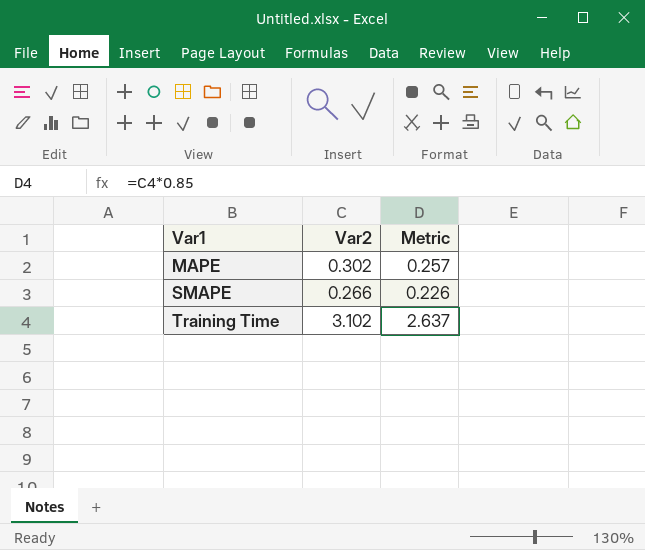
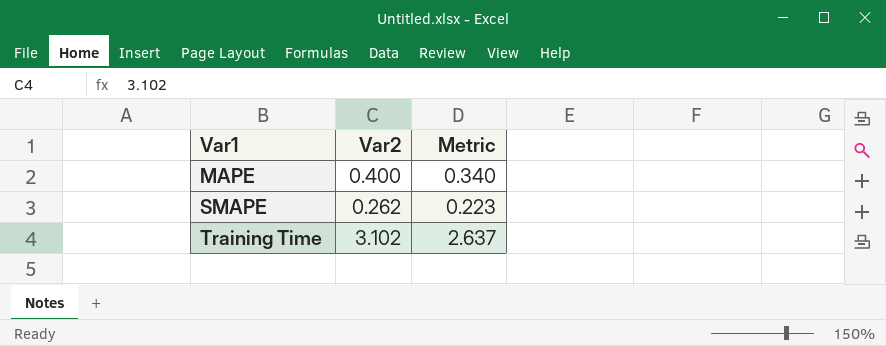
MAPE | Var2: 0.302 -> 0.400
MAPE | Metric: 0.257 -> 0.340
SMAPE | Var2: 0.266 -> 0.262
SMAPE | Metric: 0.226 -> 0.223

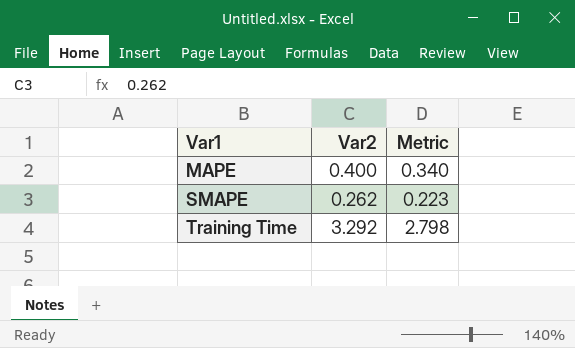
Training Time | Var2: 3.102 -> 3.292
Training Time | Metric: 2.637 -> 2.798

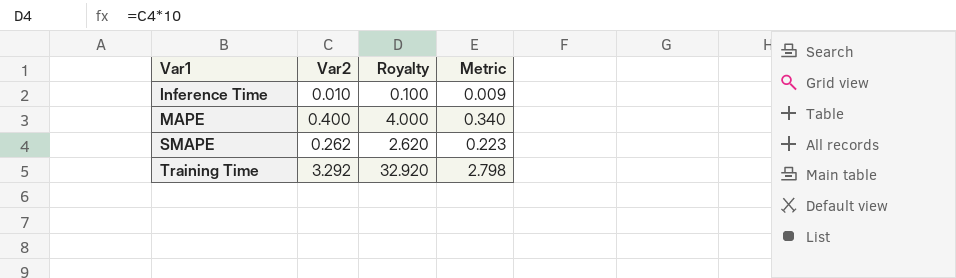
column Royalty | formula: none -> [Var2] * 10
row Inference Time: none -> 0.010 | 0.100 | 0.009

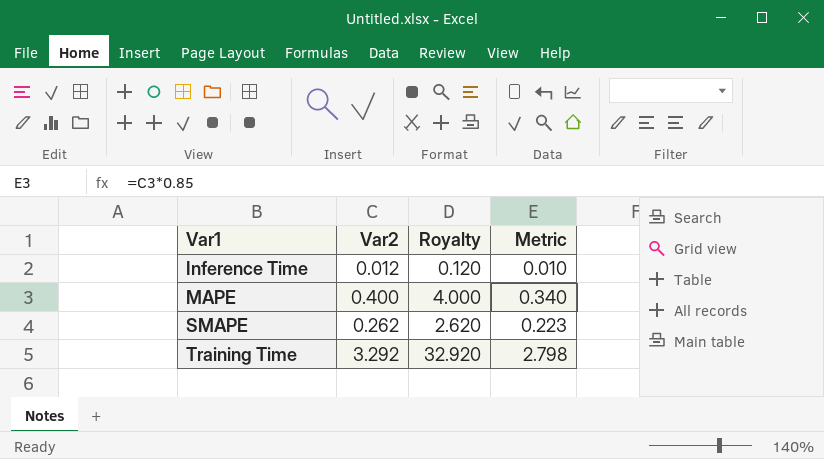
Inference Time | Var2: 0.010 -> 0.012
Inference Time | Royalty: 0.100 -> 0.120
Inference Time | Metric: 0.009 -> 0.010

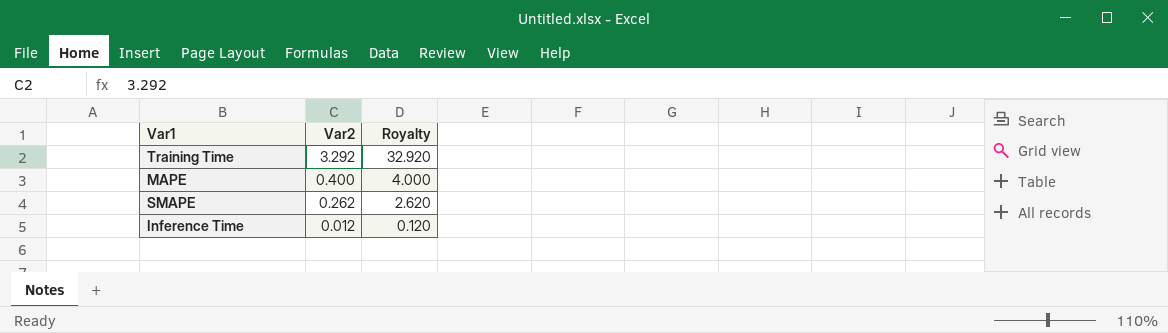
row order: Var1 ascending -> Var2 descending
column Metric | formula: [Var2] * 0.85 -> none

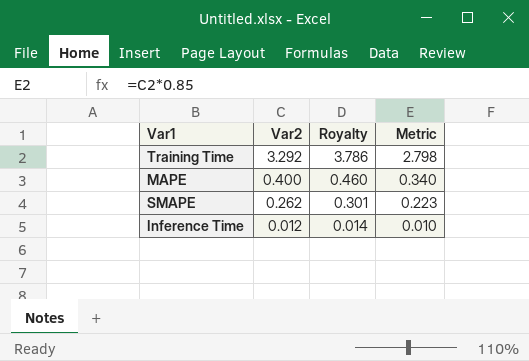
column Royalty | formula: [Var2] * 10 -> [Var2] * 1.15
column Metric | formula: none -> [Var2] * 0.85

